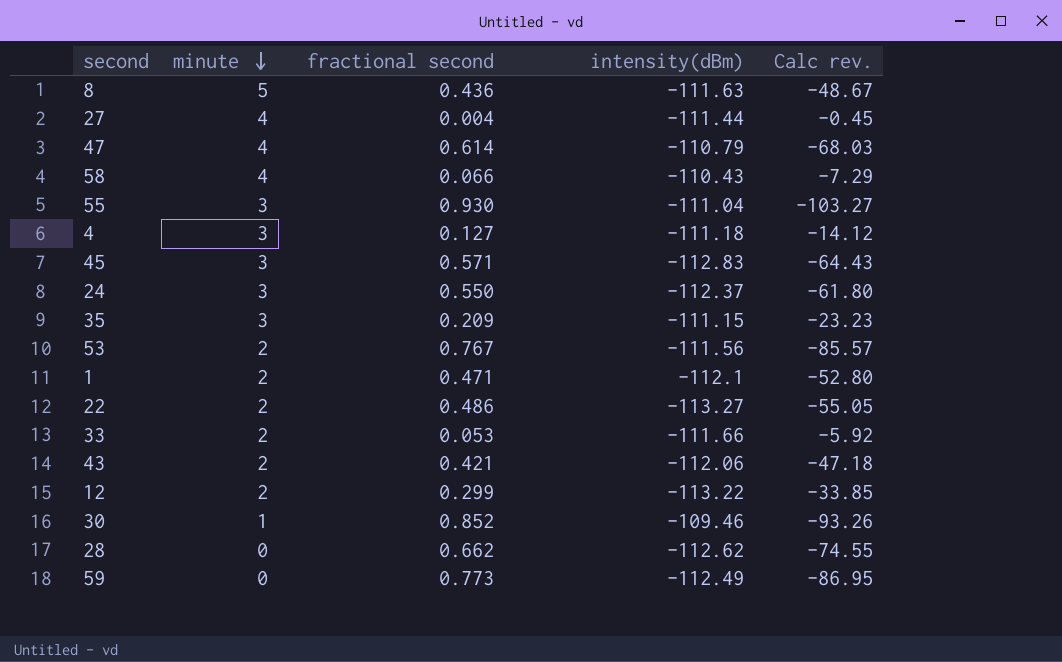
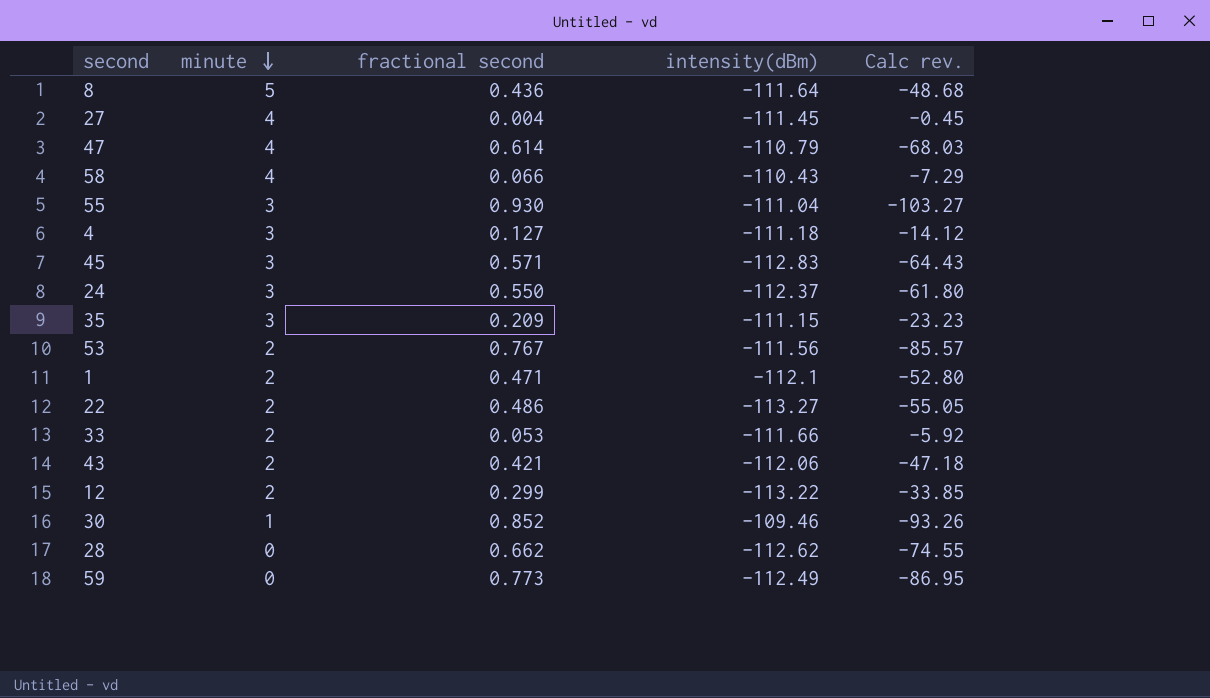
8 | intensity(dBm): -111.63 -> -111.64
8 | Calc rev.: -48.67 -> -48.68
27 | intensity(dBm): -111.44 -> -111.45

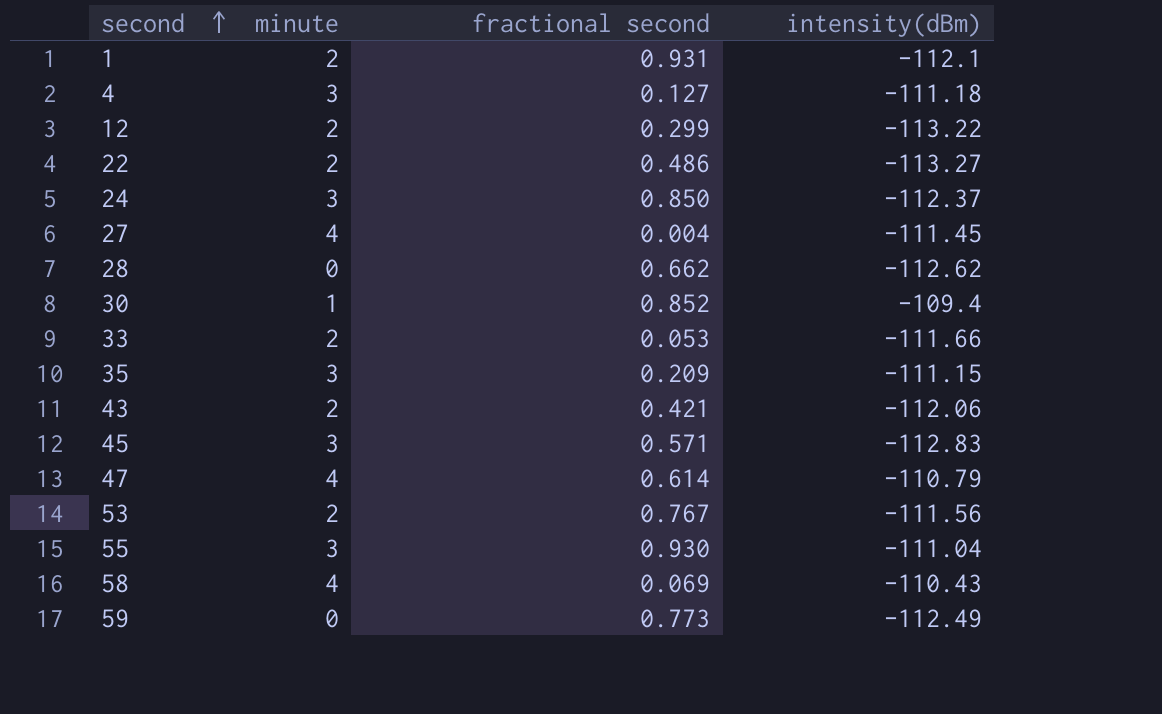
row order: minute descending -> second ascending
column Calc rev. | formula: [fractional second] * [intensity(dBm)] -> none
row 8: 5 | 0.436 | -111.64 | -48.68 -> none
1 | fractional second: 0.471 -> 0.931
24 | fractional second: 0.550 -> 0.850
30 | intensity(dBm): -109.46 -> -109.4
58 | fractional second: 0.066 -> 0.069

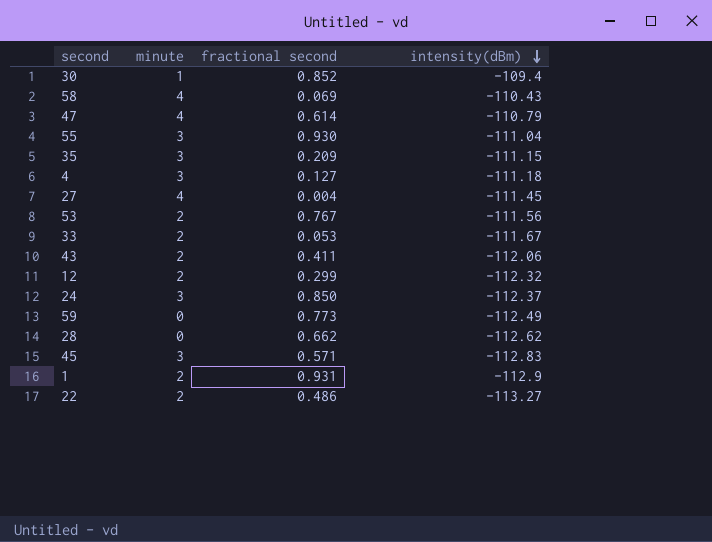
row order: second ascending -> intensity(dBm) descending
33 | intensity(dBm): -111.66 -> -111.67
43 | fractional second: 0.421 -> 0.411
12 | intensity(dBm): -113.22 -> -112.32
1 | intensity(dBm): -112.1 -> -112.9

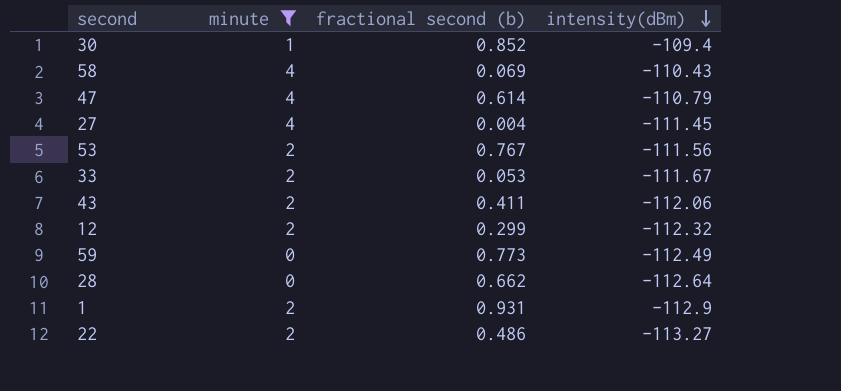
filter: none -> minute != 3
column name: fractional second -> fractional second (b)
28 | intensity(dBm): -112.62 -> -112.64

